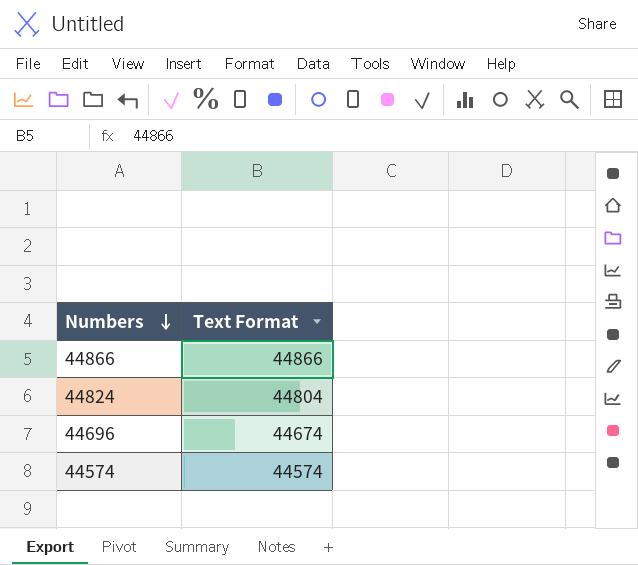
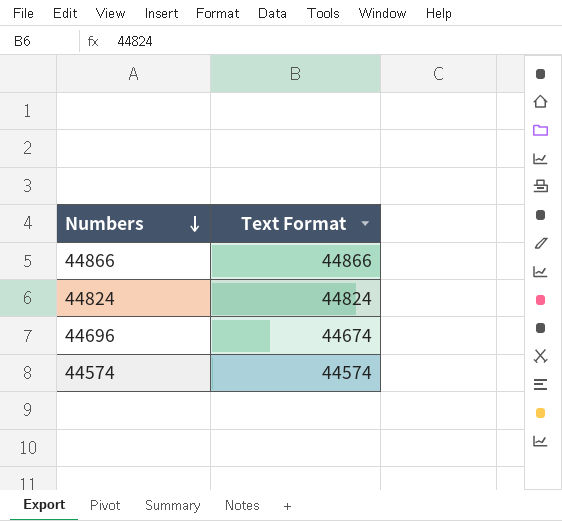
44824 | Text Format: 44804 -> 44824

